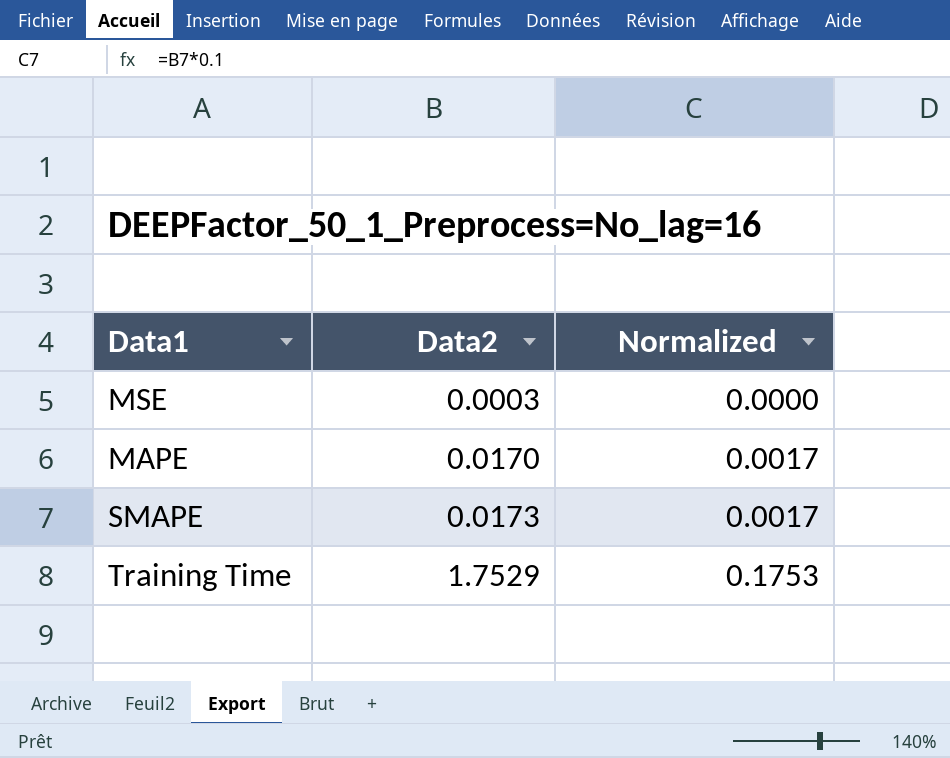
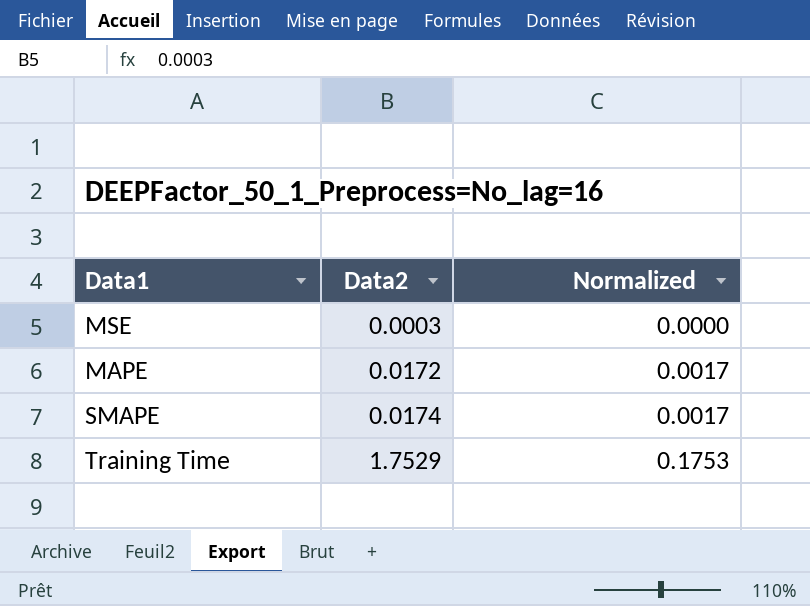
MAPE | Data2: 0.0170 -> 0.0172
SMAPE | Data2: 0.0173 -> 0.0174

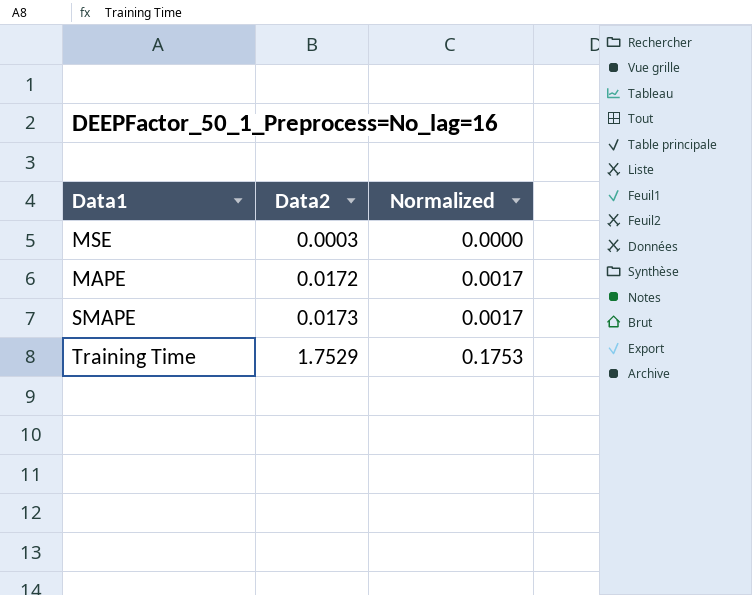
SMAPE | Data2: 0.0174 -> 0.0173

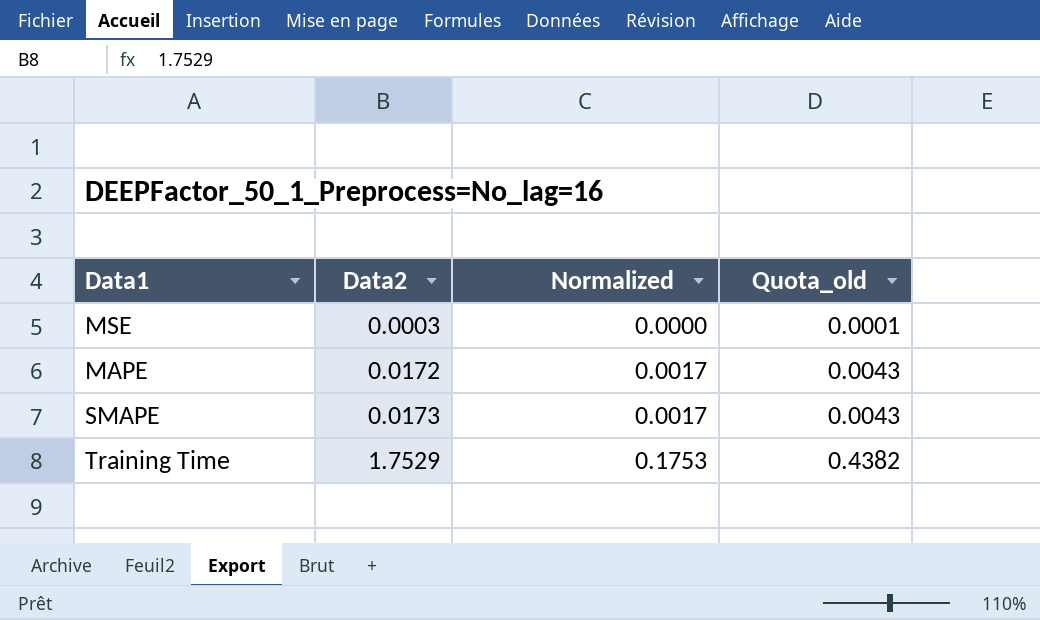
column Quota_old | formula: none -> [Data2] * 0.25

